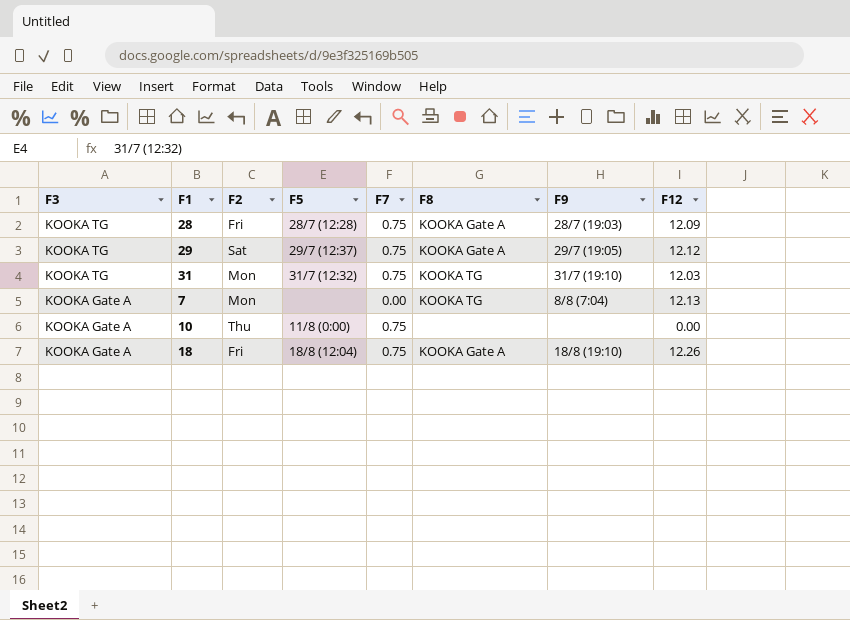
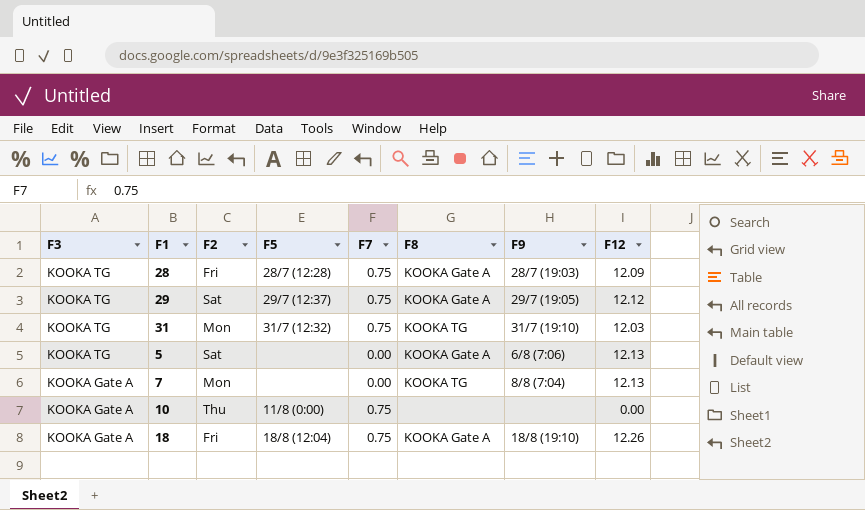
row 5: none -> KOOKA TG | Sat | none | 0.00 | KOOKA Gate A | 6/8 (7:06) | 12.13

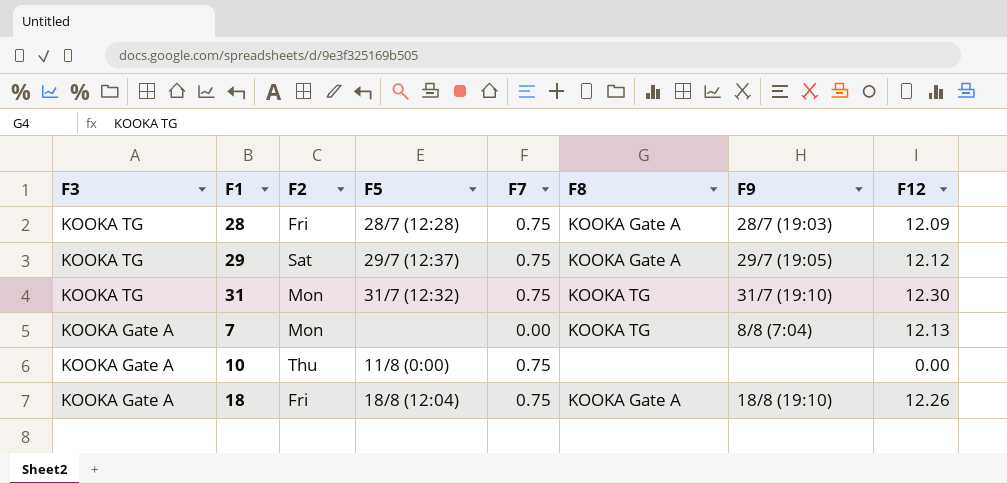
row 5: KOOKA TG | Sat | none | 0.00 | KOOKA Gate A | 6/8 (7:06) | 12.13 -> none
31 | F12: 12.03 -> 12.30

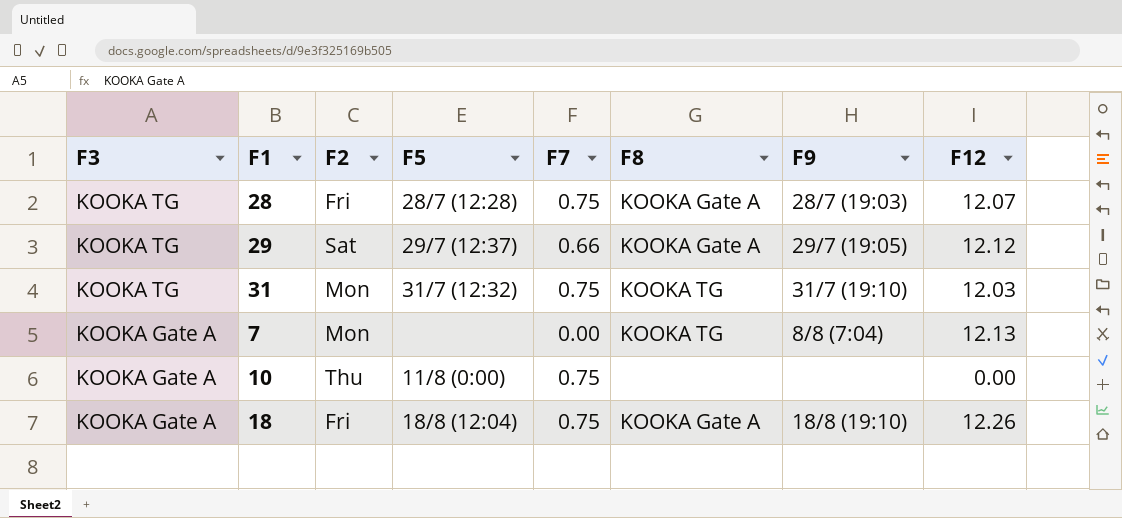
28 | F12: 12.09 -> 12.07
29 | F7: 0.75 -> 0.66
31 | F12: 12.30 -> 12.03

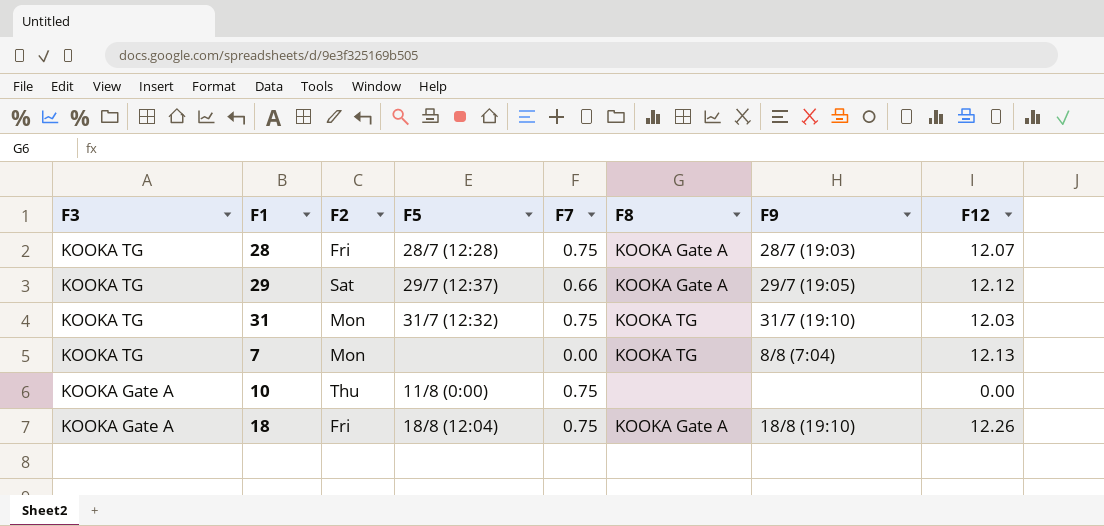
7 | F3: KOOKA Gate A -> KOOKA TG

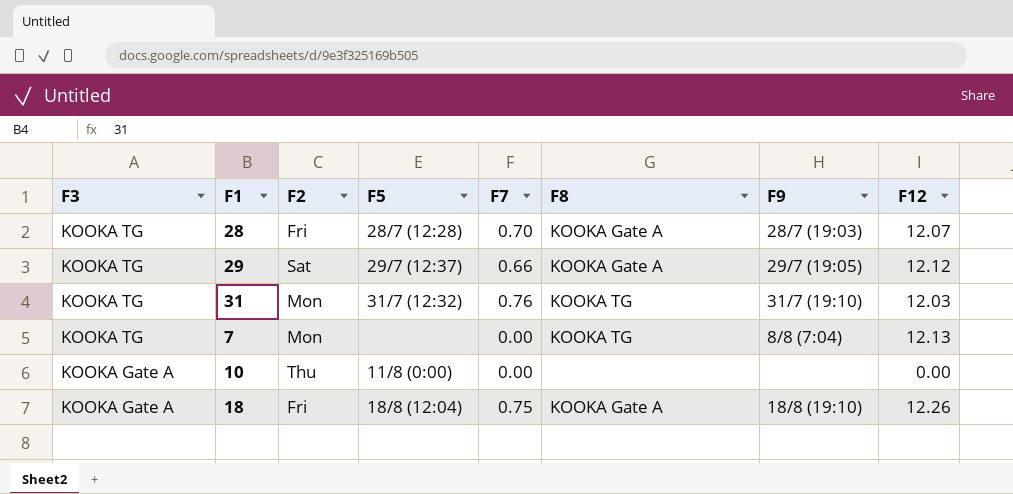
28 | F7: 0.75 -> 0.70
31 | F7: 0.75 -> 0.76
10 | F7: 0.75 -> 0.00

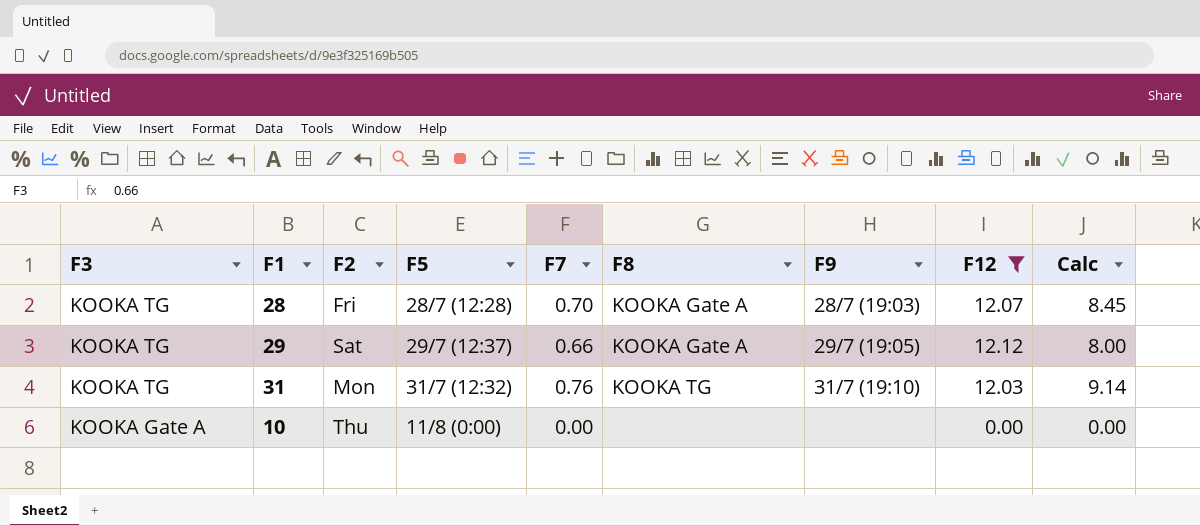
filter: none -> F12 <= 12.12
column Calc | formula: none -> [F7] * [F12]

